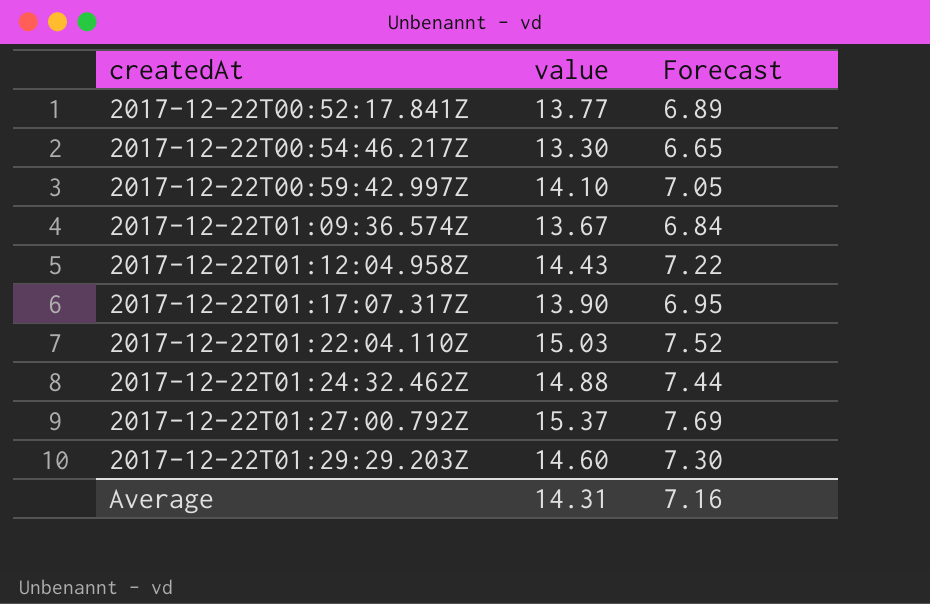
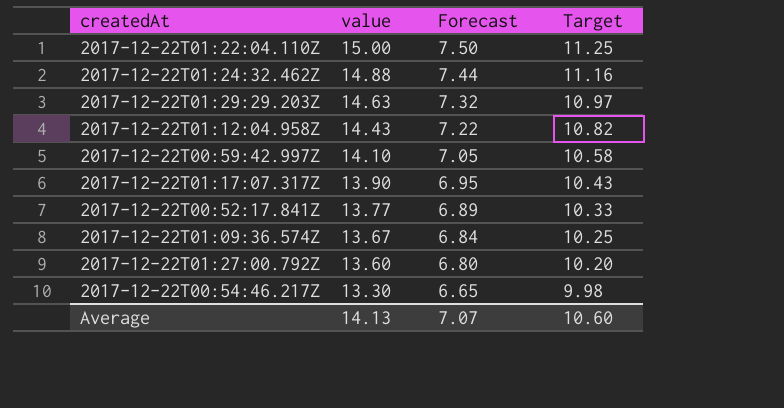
row order: createdAt ascending -> value descending
column Target | formula: none -> [value] * 0.75
2017-12-22T01:22:04.110Z | value: 15.03 -> 15.00
2017-12-22T01:22:04.110Z | Forecast: 7.52 -> 7.50
2017-12-22T01:29:29.203Z | value: 14.60 -> 14.63
2017-12-22T01:29:29.203Z | Forecast: 7.30 -> 7.32
2017-12-22T01:27:00.792Z | value: 15.37 -> 13.60
2017-12-22T01:27:00.792Z | Forecast: 7.69 -> 6.80
Average | value: 14.31 -> 14.13
Average | Forecast: 7.16 -> 7.07

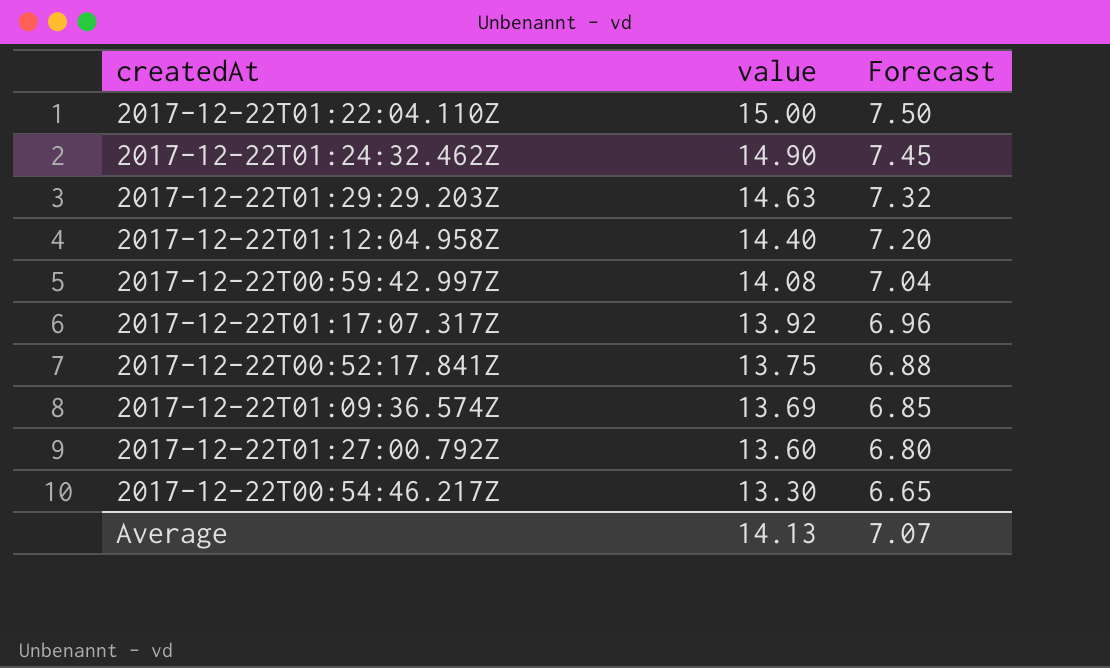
column Target | formula: [value] * 0.75 -> none
2017-12-22T01:24:32.462Z | value: 14.88 -> 14.90
2017-12-22T01:24:32.462Z | Forecast: 7.44 -> 7.45
2017-12-22T01:12:04.958Z | value: 14.43 -> 14.40
2017-12-22T01:12:04.958Z | Forecast: 7.22 -> 7.20
2017-12-22T00:59:42.997Z | value: 14.10 -> 14.08
2017-12-22T00:59:42.997Z | Forecast: 7.05 -> 7.04
2017-12-22T01:17:07.317Z | value: 13.90 -> 13.92
2017-12-22T01:17:07.317Z | Forecast: 6.95 -> 6.96
2017-12-22T00:52:17.841Z | value: 13.77 -> 13.75
2017-12-22T00:52:17.841Z | Forecast: 6.89 -> 6.88
2017-12-22T01:09:36.574Z | value: 13.67 -> 13.69
2017-12-22T01:09:36.574Z | Forecast: 6.84 -> 6.85

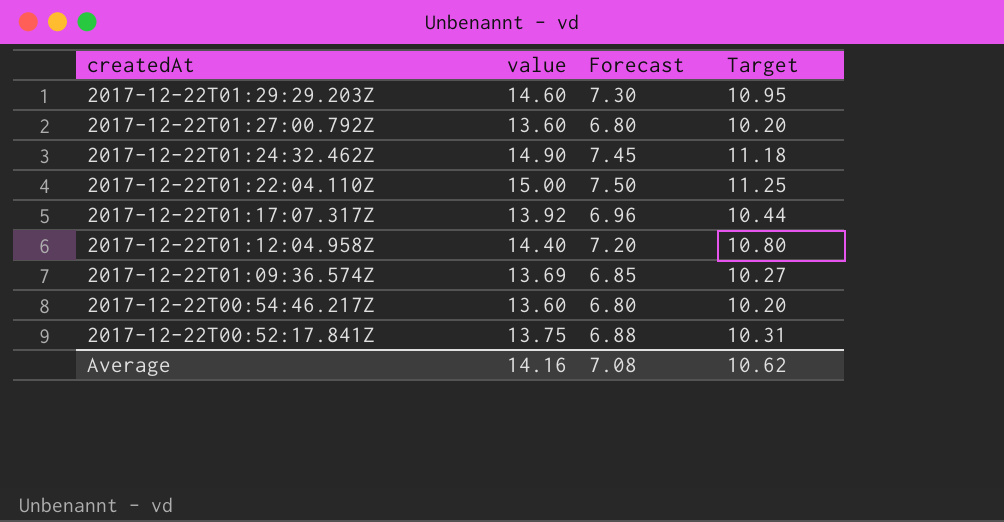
row order: value descending -> createdAt descending
column Target | formula: none -> [value] * 0.75
row 2017-12-22T00:59:42.997Z: 14.08 | 7.04 -> none
2017-12-22T01:29:29.203Z | value: 14.63 -> 14.60
2017-12-22T01:29:29.203Z | Forecast: 7.32 -> 7.30
2017-12-22T00:54:46.217Z | value: 13.30 -> 13.60
2017-12-22T00:54:46.217Z | Forecast: 6.65 -> 6.80
Average | value: 14.13 -> 14.16
Average | Forecast: 7.07 -> 7.08

